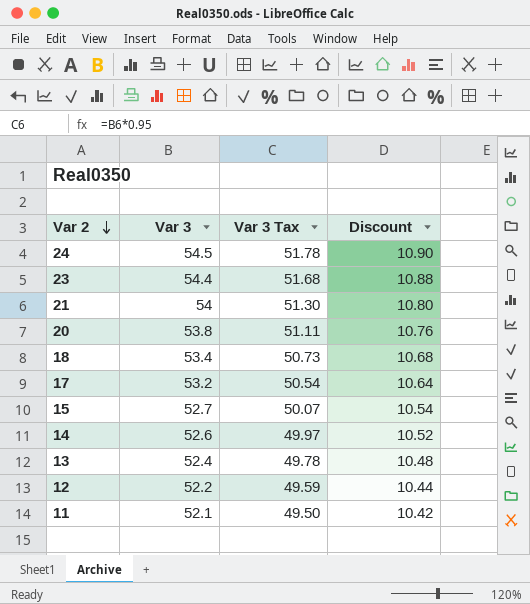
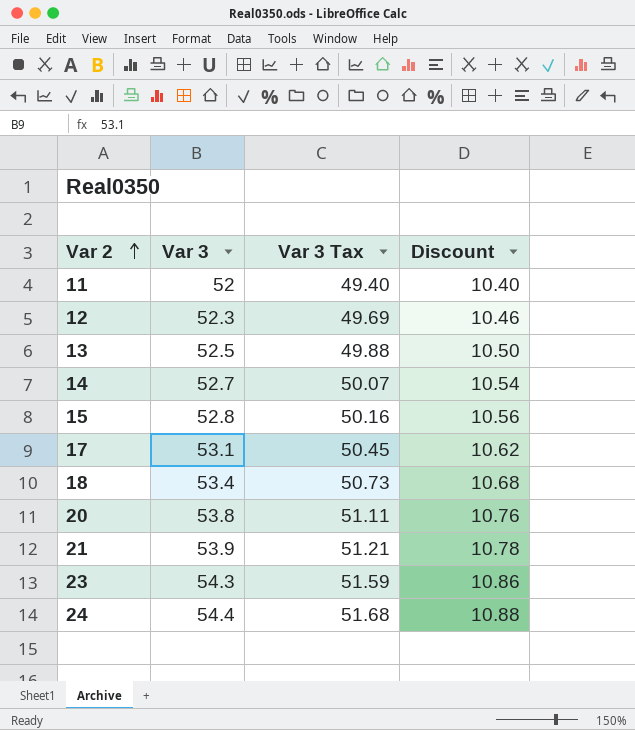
row order: Var 2 descending -> Var 2 ascending
11 | Var 3: 52.1 -> 52
11 | Var 3 Tax: 49.50 -> 49.40
11 | Discount: 10.42 -> 10.40
12 | Var 3: 52.2 -> 52.3
12 | Var 3 Tax: 49.59 -> 49.69
12 | Discount: 10.44 -> 10.46
13 | Var 3: 52.4 -> 52.5
13 | Var 3 Tax: 49.78 -> 49.88
13 | Discount: 10.48 -> 10.50
14 | Var 3: 52.6 -> 52.7
14 | Var 3 Tax: 49.97 -> 50.07
14 | Discount: 10.52 -> 10.54
15 | Var 3: 52.7 -> 52.8
15 | Var 3 Tax: 50.07 -> 50.16
15 | Discount: 10.54 -> 10.56
17 | Var 3: 53.2 -> 53.1
17 | Var 3 Tax: 50.54 -> 50.45
17 | Discount: 10.64 -> 10.62
21 | Var 3: 54 -> 53.9
21 | Var 3 Tax: 51.30 -> 51.21
21 | Discount: 10.80 -> 10.78
23 | Var 3: 54.4 -> 54.3
23 | Var 3 Tax: 51.68 -> 51.59
23 | Discount: 10.88 -> 10.86
24 | Var 3: 54.5 -> 54.4
24 | Var 3 Tax: 51.78 -> 51.68
24 | Discount: 10.90 -> 10.88

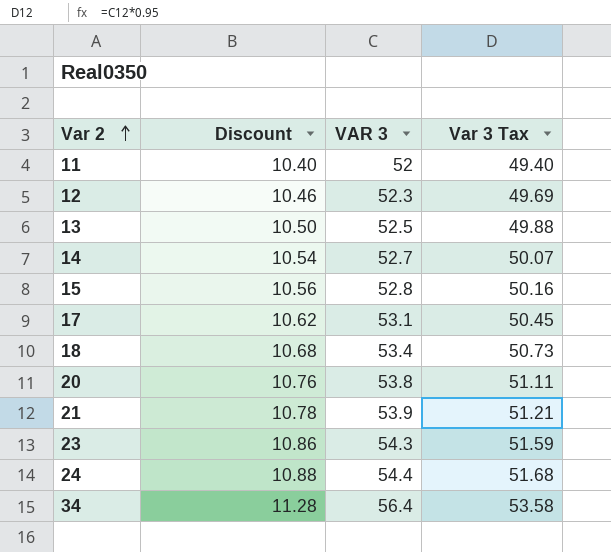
column Discount | position: 4 -> 2
column name: Var 3 -> VAR 3
row 34: none -> 11.28 | 56.4 | 53.58

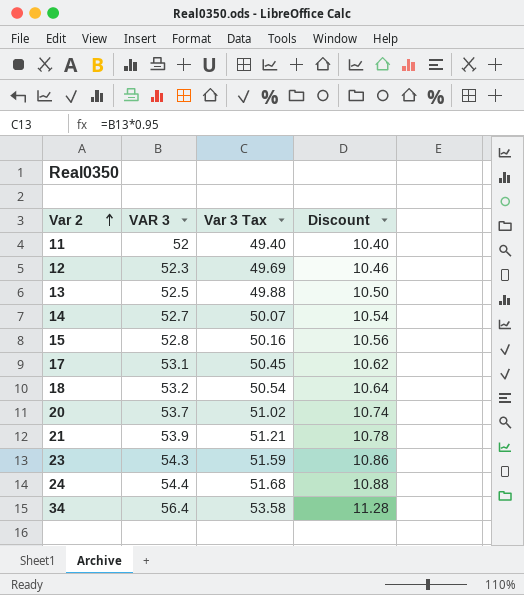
column Discount | position: 2 -> 4
18 | VAR 3: 53.4 -> 53.2
18 | Var 3 Tax: 50.73 -> 50.54
18 | Discount: 10.68 -> 10.64
20 | VAR 3: 53.8 -> 53.7
20 | Var 3 Tax: 51.11 -> 51.02
20 | Discount: 10.76 -> 10.74

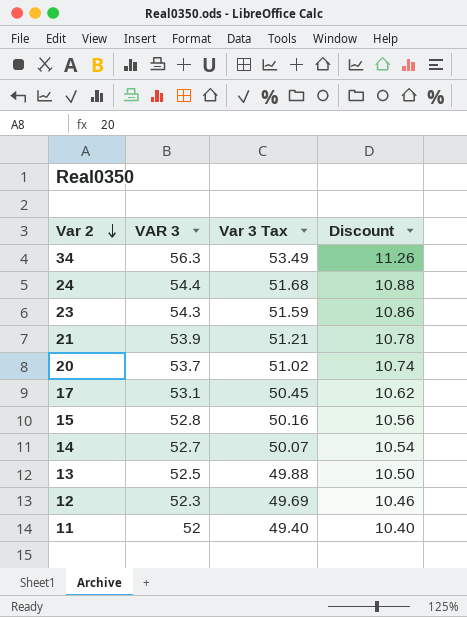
row order: Var 2 ascending -> Var 2 descending
row 18: 53.2 | 50.54 | 10.64 -> none
34 | VAR 3: 56.4 -> 56.3
34 | Var 3 Tax: 53.58 -> 53.49
34 | Discount: 11.28 -> 11.26

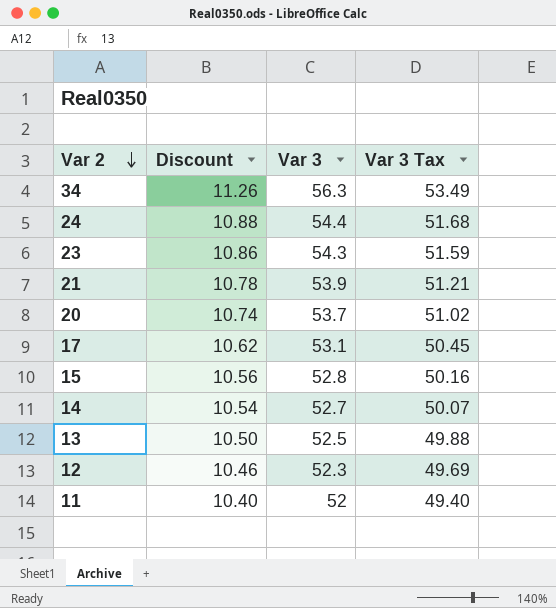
column Discount | position: 4 -> 2
column name: VAR 3 -> Var 3

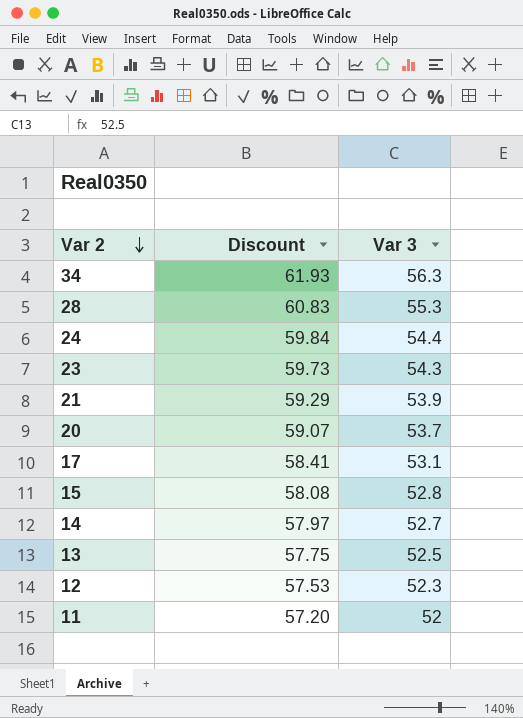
column Var 3 Tax | formula: [Var 3] * 0.95 -> none
column Discount | formula: [Var 3] * 0.2 -> [Var 3] * 1.1
row 28: none -> 60.83 | 55.3

